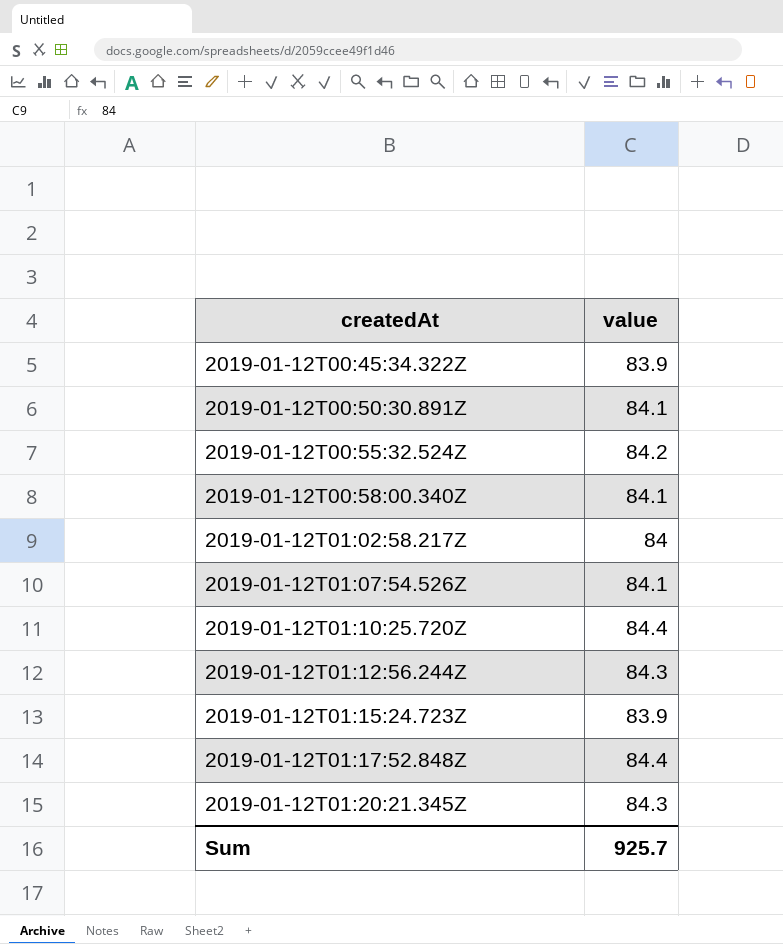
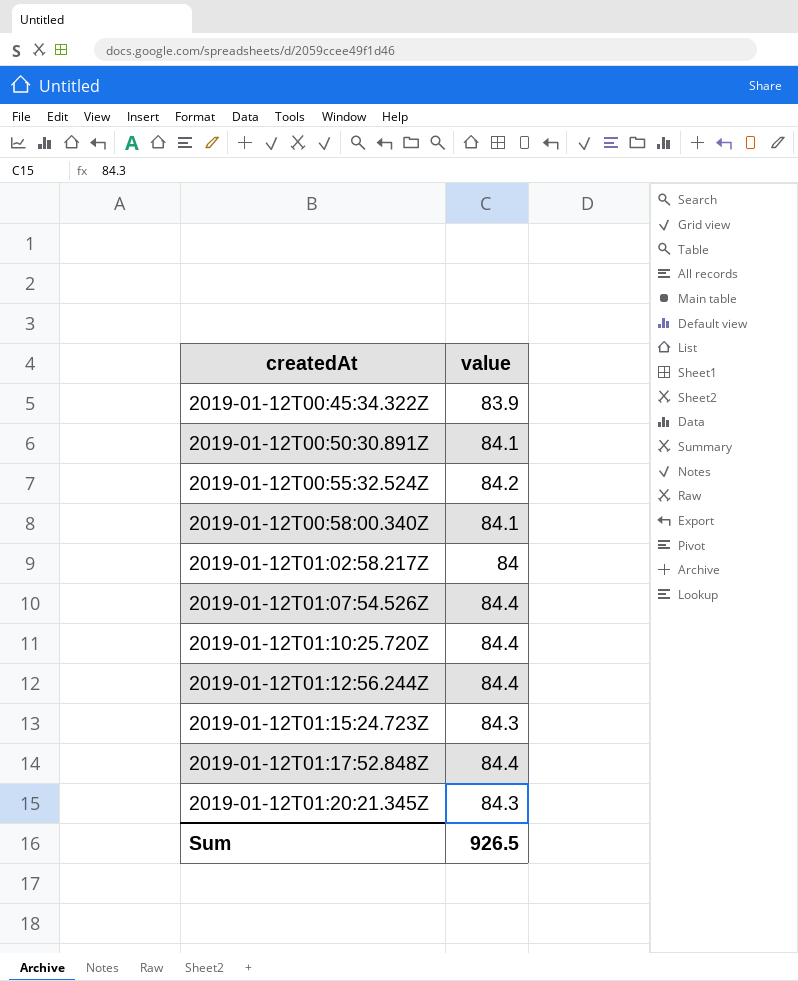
2019-01-12T01:07:54.526Z | value: 84.1 -> 84.4
2019-01-12T01:12:56.244Z | value: 84.3 -> 84.4
2019-01-12T01:15:24.723Z | value: 83.9 -> 84.3
Sum | value: 925.7 -> 926.5

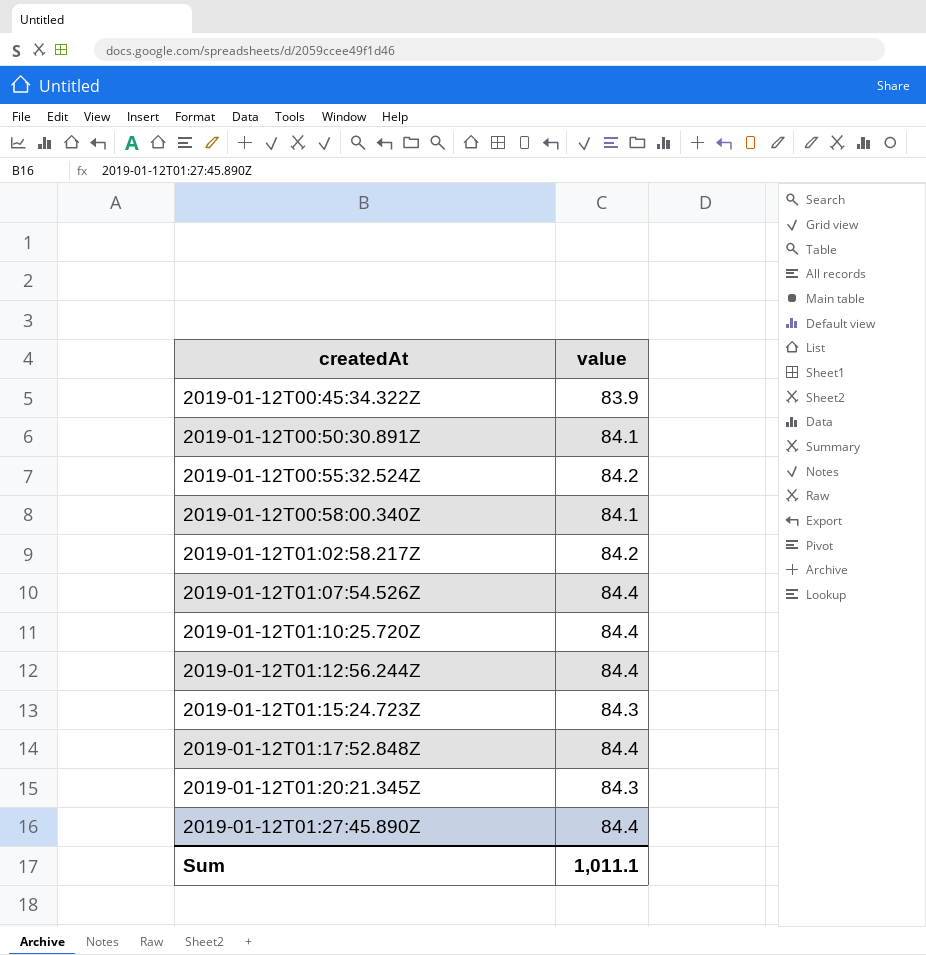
2019-01-12T01:02:58.217Z | value: 84 -> 84.2
row 2019-01-12T01:27:45.890Z: none -> 84.4
Sum | value: 926.5 -> 1,011.1

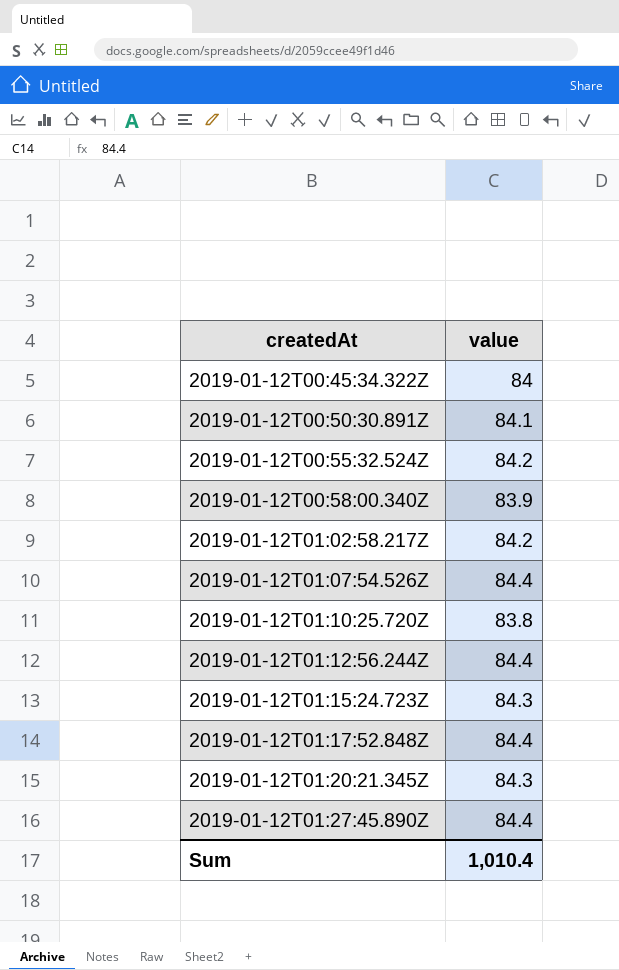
2019-01-12T00:45:34.322Z | value: 83.9 -> 84
2019-01-12T00:58:00.340Z | value: 84.1 -> 83.9
2019-01-12T01:10:25.720Z | value: 84.4 -> 83.8
Sum | value: 1,011.1 -> 1,010.4

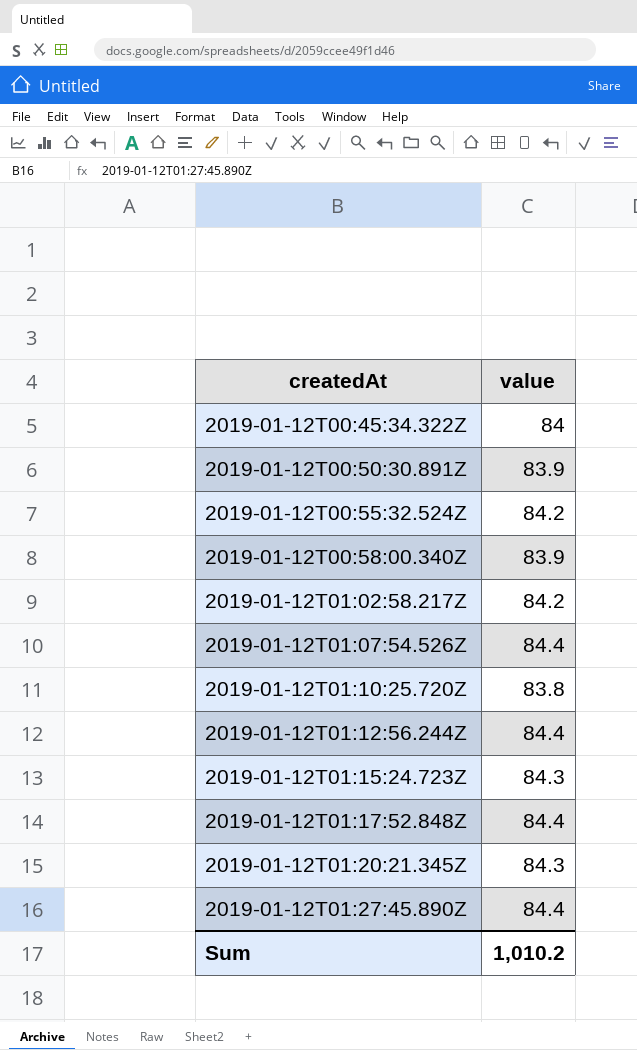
2019-01-12T00:50:30.891Z | value: 84.1 -> 83.9
Sum | value: 1,010.4 -> 1,010.2

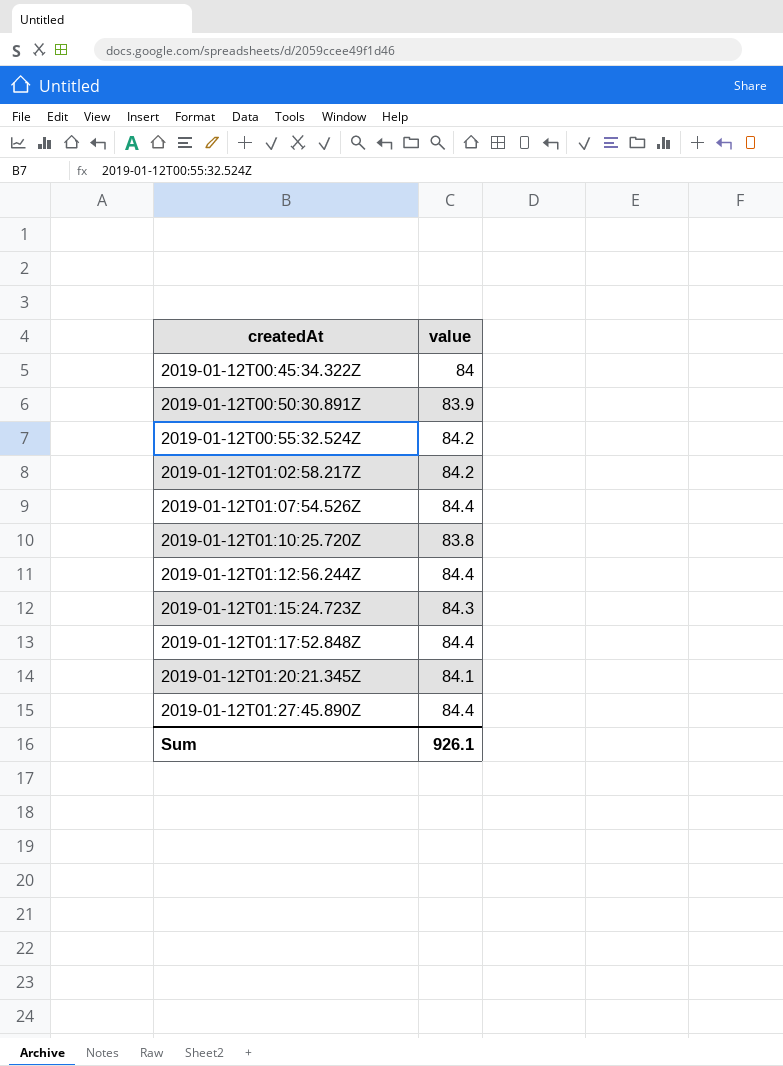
row 2019-01-12T00:58:00.340Z: 83.9 -> none
2019-01-12T01:20:21.345Z | value: 84.3 -> 84.1
Sum | value: 1,010.2 -> 926.1

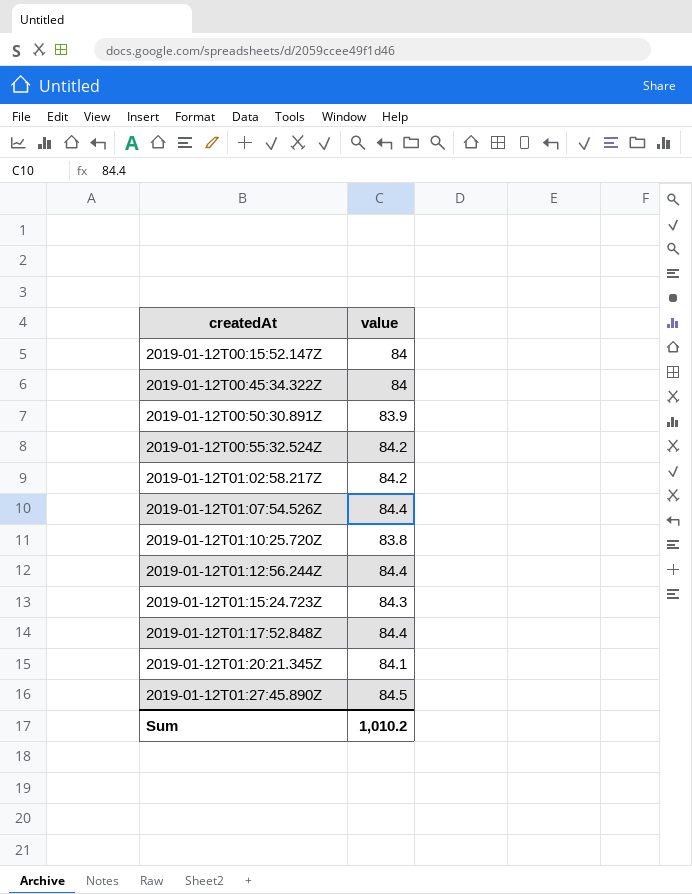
row 2019-01-12T00:15:52.147Z: none -> 84
2019-01-12T01:27:45.890Z | value: 84.4 -> 84.5
Sum | value: 926.1 -> 1,010.2

